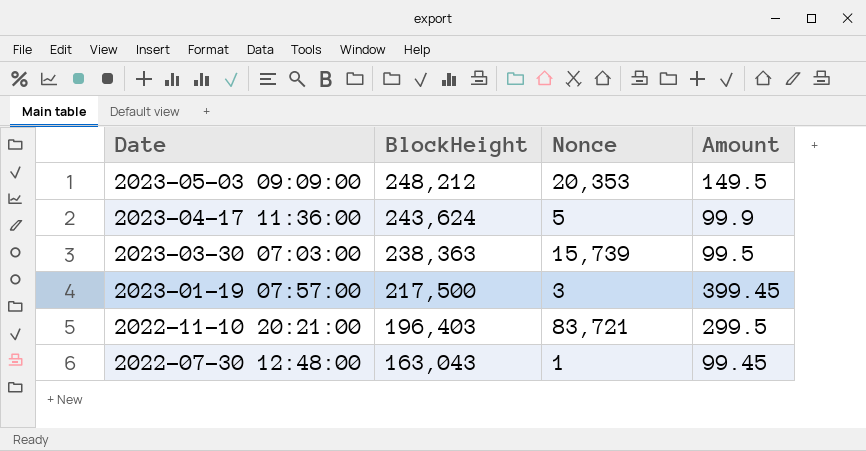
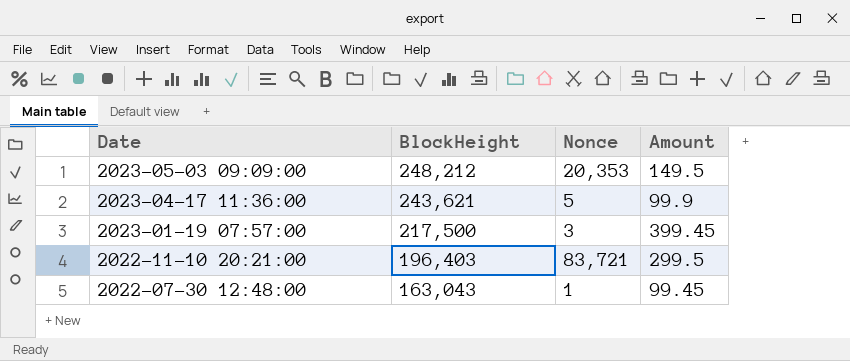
row 2023-03-30 07:03:00: 238,363 | 15,739 | 99.5 -> none
2023-04-17 11:36:00 | BlockHeight: 243,624 -> 243,621

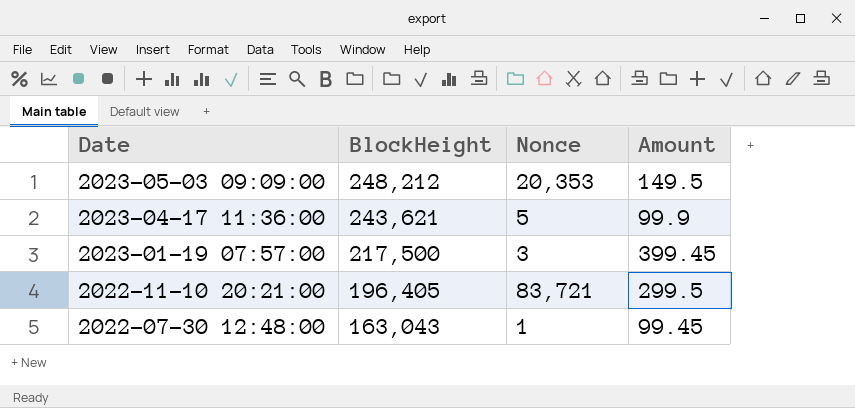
2022-11-10 20:21:00 | BlockHeight: 196,403 -> 196,405

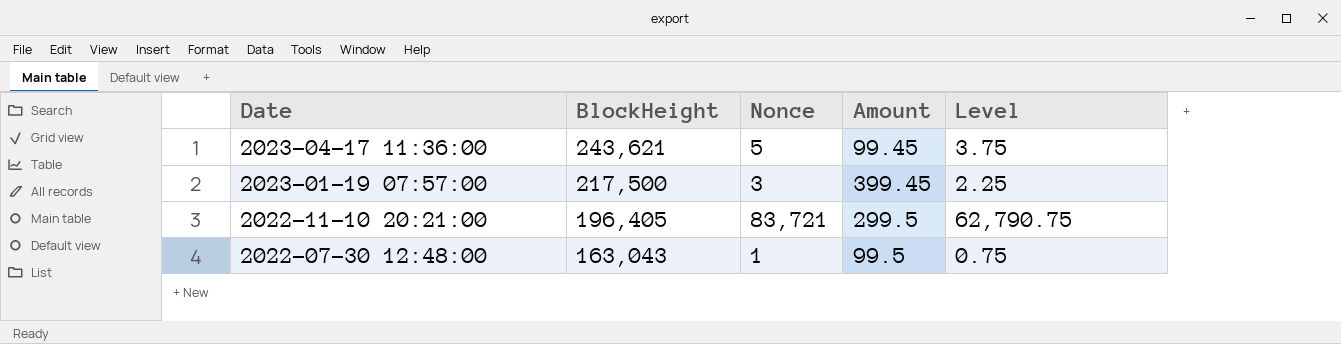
column Level | formula: none -> [Nonce] * 0.75
row 2023-05-03 09:09:00: 248,212 | 20,353 | 149.5 -> none
2023-04-17 11:36:00 | Amount: 99.9 -> 99.45
2022-07-30 12:48:00 | Amount: 99.45 -> 99.5

